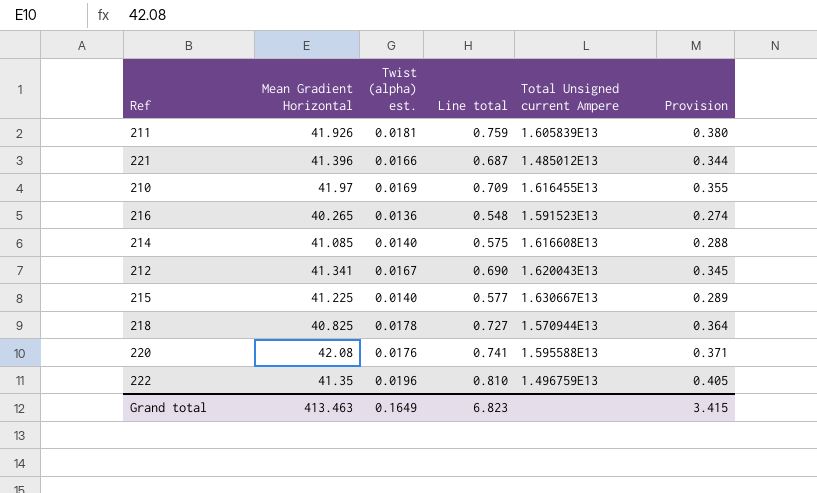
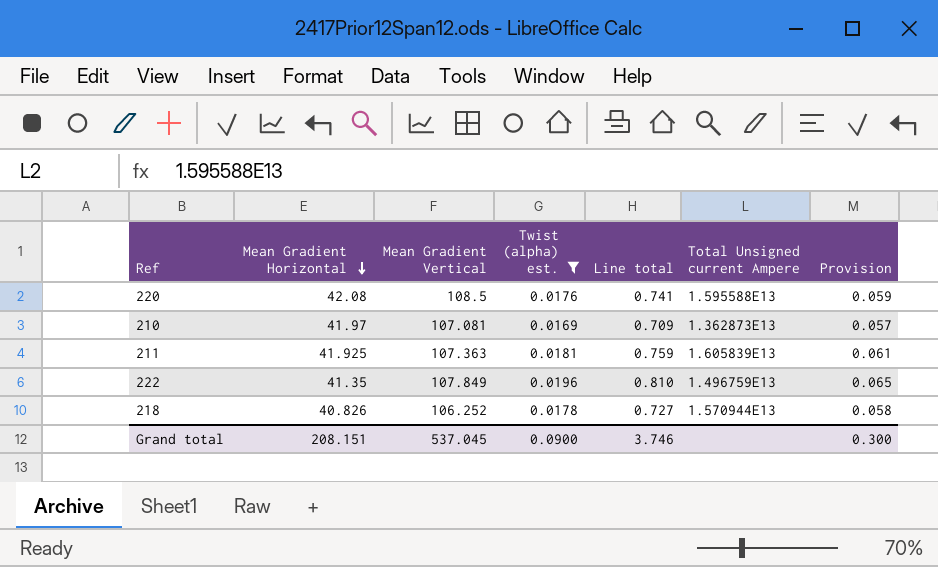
filter: none -> Twist (alpha) est. >= 0.0169
row order: none -> Mean Gradient Horizontal descending
column Mean Gradient Vertical | position: none -> 3
column Provision | formula: [Line total] * 0.5 -> [Line total] * 0.08
210 | Total Unsigned current Ampere: 1.616455E13 -> 1.362873E13
211 | Mean Gradient Horizontal: 41.926 -> 41.925
218 | Mean Gradient Horizontal: 40.825 -> 40.826
Grand total | Mean Gradient Horizontal: 413.463 -> 208.151
Grand total | Twist (alpha) est.: 0.1649 -> 0.0900
Grand total | Line total: 6.823 -> 3.746
Grand total | Provision: 3.415 -> 0.300

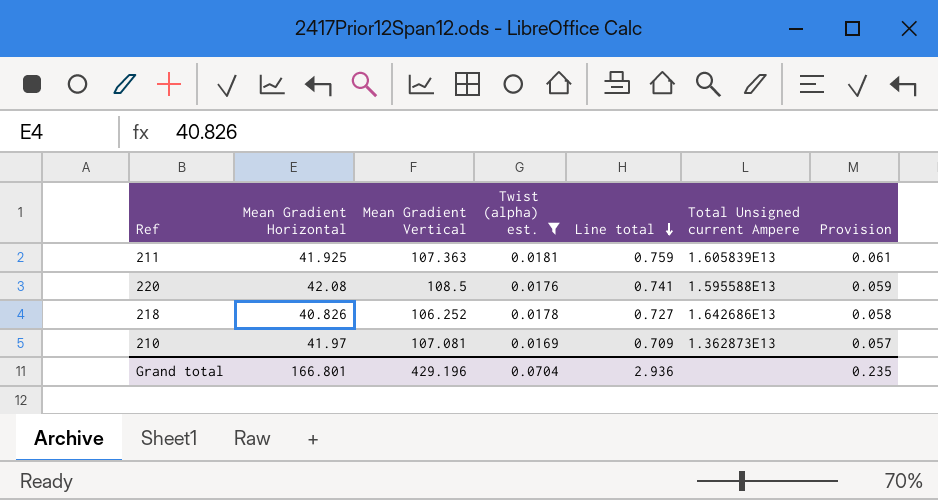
row order: Mean Gradient Horizontal descending -> Line total descending
row 222: 41.35 | 107.849 | 0.0196 | 0.810 | 1.496759E13 | 0.065 -> none
218 | Total Unsigned current Ampere: 1.570944E13 -> 1.642686E13
Grand total | Mean Gradient Horizontal: 208.151 -> 166.801
Grand total | Mean Gradient Vertical: 537.045 -> 429.196
Grand total | Twist (alpha) est.: 0.0900 -> 0.0704
Grand total | Line total: 3.746 -> 2.936
Grand total | Provision: 0.300 -> 0.235

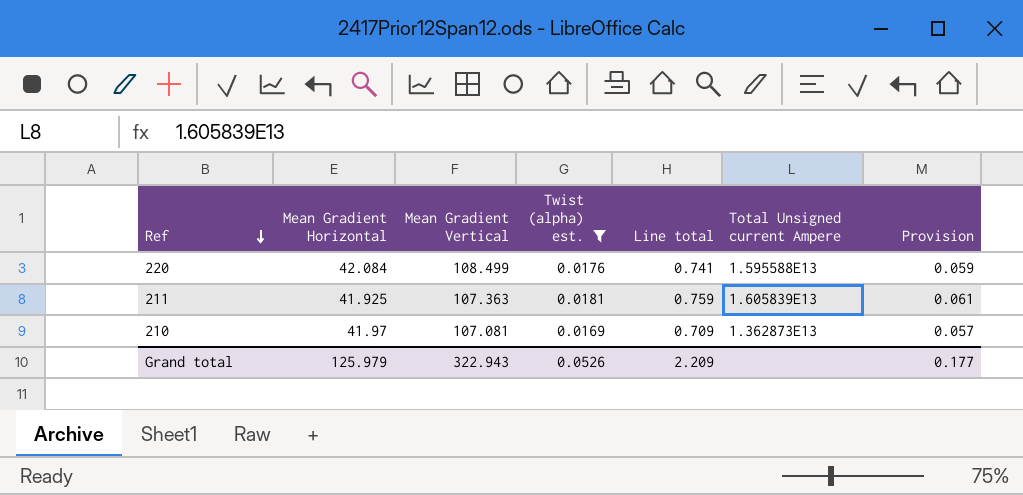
row order: Line total descending -> Ref descending
row 218: 40.826 | 106.252 | 0.0178 | 0.727 | 1.642686E13 | 0.058 -> none
220 | Mean Gradient Horizontal: 42.08 -> 42.084
220 | Mean Gradient Vertical: 108.5 -> 108.499
Grand total | Mean Gradient Horizontal: 166.801 -> 125.979
Grand total | Mean Gradient Vertical: 429.196 -> 322.943
Grand total | Twist (alpha) est.: 0.0704 -> 0.0526
Grand total | Line total: 2.936 -> 2.209
Grand total | Provision: 0.235 -> 0.177

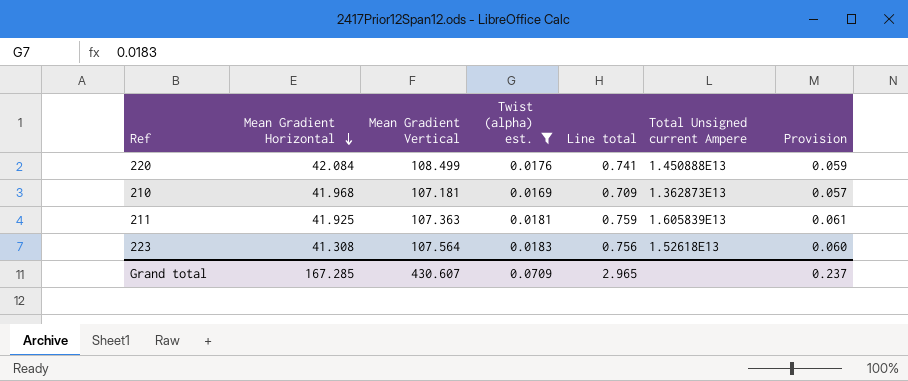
row order: Ref descending -> Mean Gradient Horizontal descending
220 | Total Unsigned current Ampere: 1.595588E13 -> 1.450888E13
210 | Mean Gradient Horizontal: 41.97 -> 41.968
210 | Mean Gradient Vertical: 107.081 -> 107.181
row 223: none -> 41.308 | 107.564 | 0.0183 | 0.756 | 1.52618E13 | 0.060
Grand total | Mean Gradient Horizontal: 125.979 -> 167.285
Grand total | Mean Gradient Vertical: 322.943 -> 430.607
Grand total | Twist (alpha) est.: 0.0526 -> 0.0709
Grand total | Line total: 2.209 -> 2.965
Grand total | Provision: 0.177 -> 0.237

